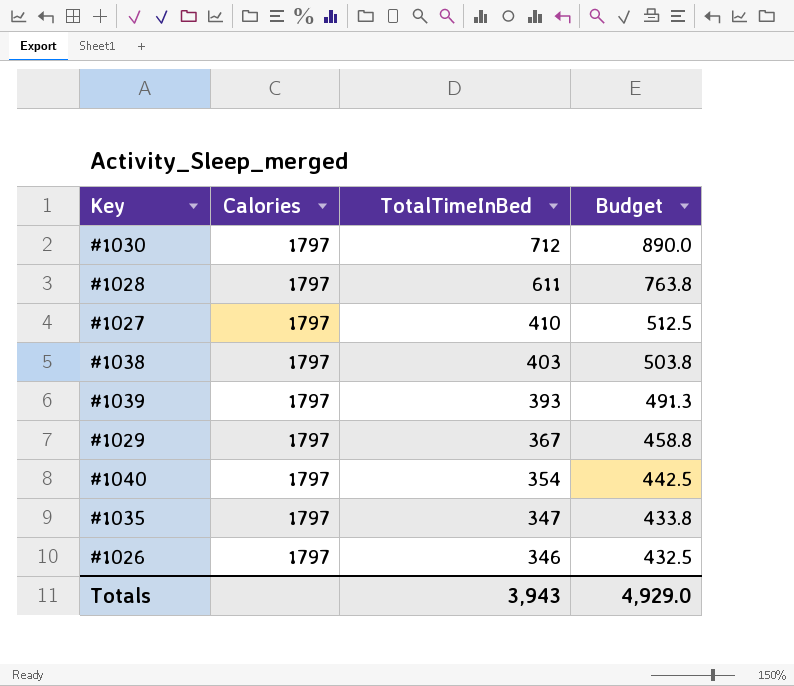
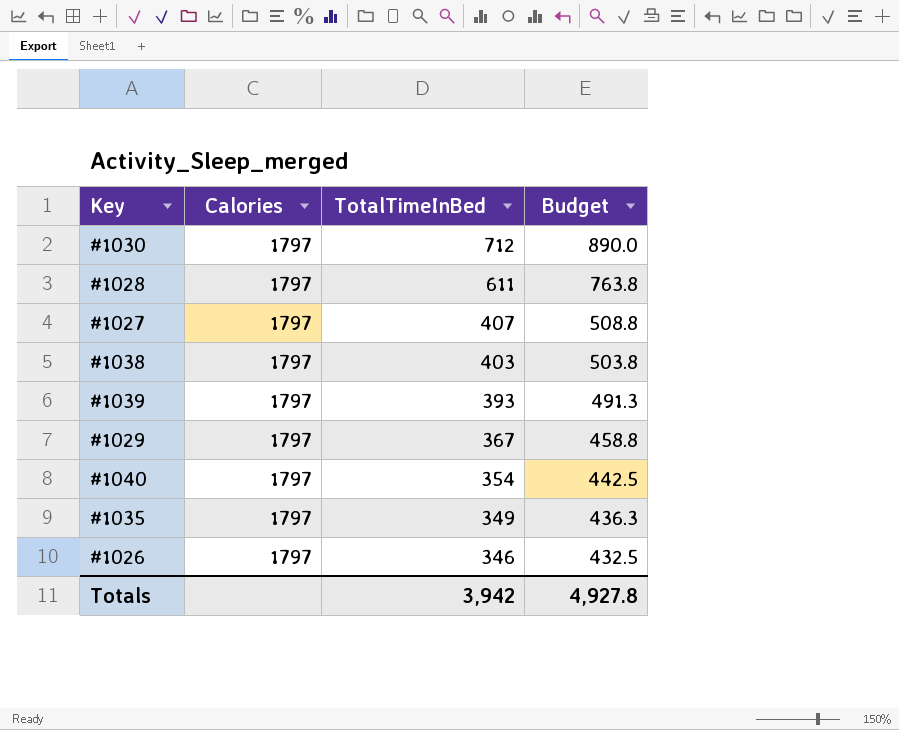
#1027 | TotalTimeInBed: 410 -> 407
#1027 | Budget: 512.5 -> 508.8
#1035 | TotalTimeInBed: 347 -> 349
#1035 | Budget: 433.8 -> 436.3
Totals | TotalTimeInBed: 3,943 -> 3,942
Totals | Budget: 4,929.0 -> 4,927.8

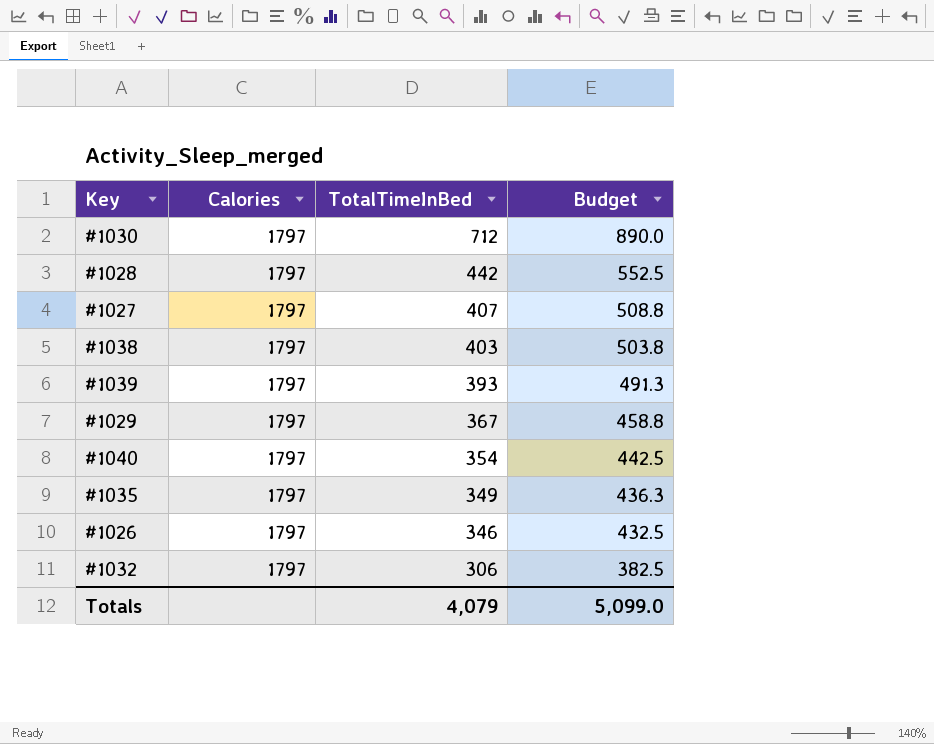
#1028 | TotalTimeInBed: 611 -> 442
#1028 | Budget: 763.8 -> 552.5
row #1032: none -> 1797 | 306 | 382.5
Totals | TotalTimeInBed: 3,942 -> 4,079
Totals | Budget: 4,927.8 -> 5,099.0

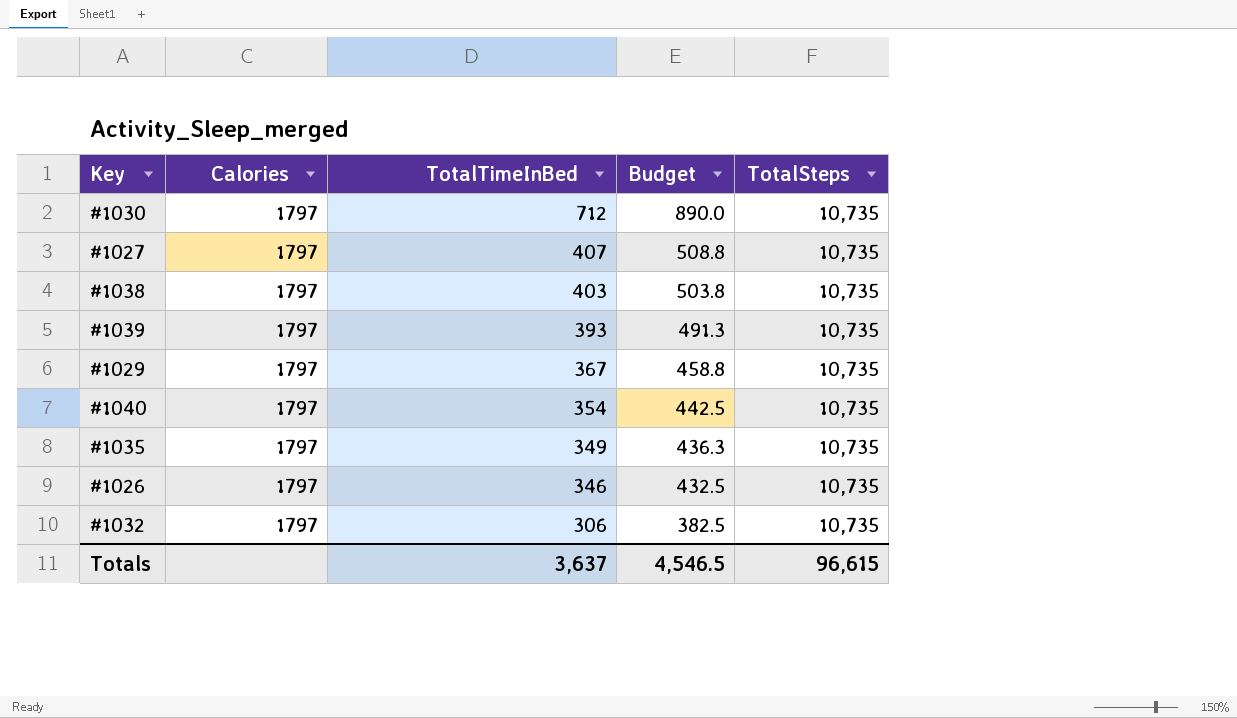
column TotalSteps | position: none -> 5
row #1028: 1797 | 442 | 552.5 -> none
Totals | TotalTimeInBed: 4,079 -> 3,637
Totals | Budget: 5,099.0 -> 4,546.5

